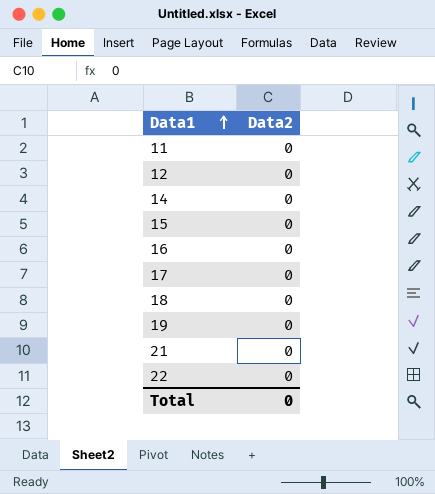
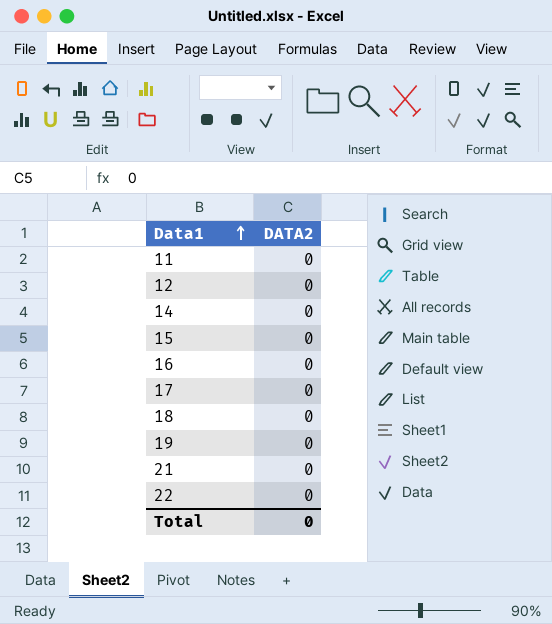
column name: Data2 -> DATA2

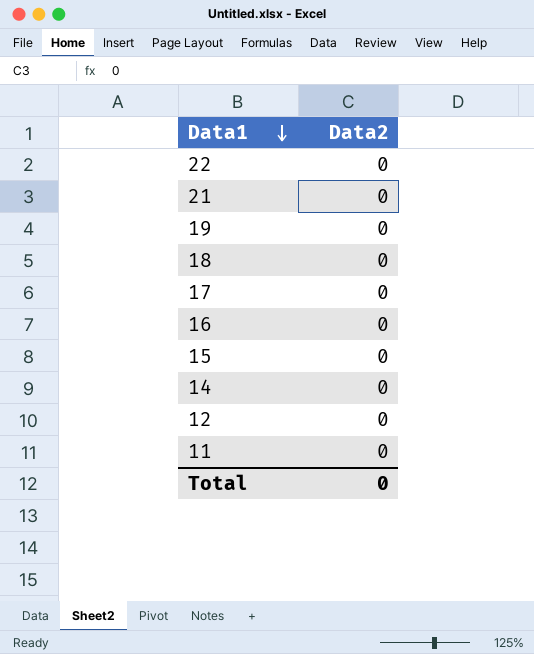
row order: Data1 ascending -> Data1 descending
column name: DATA2 -> Data2

